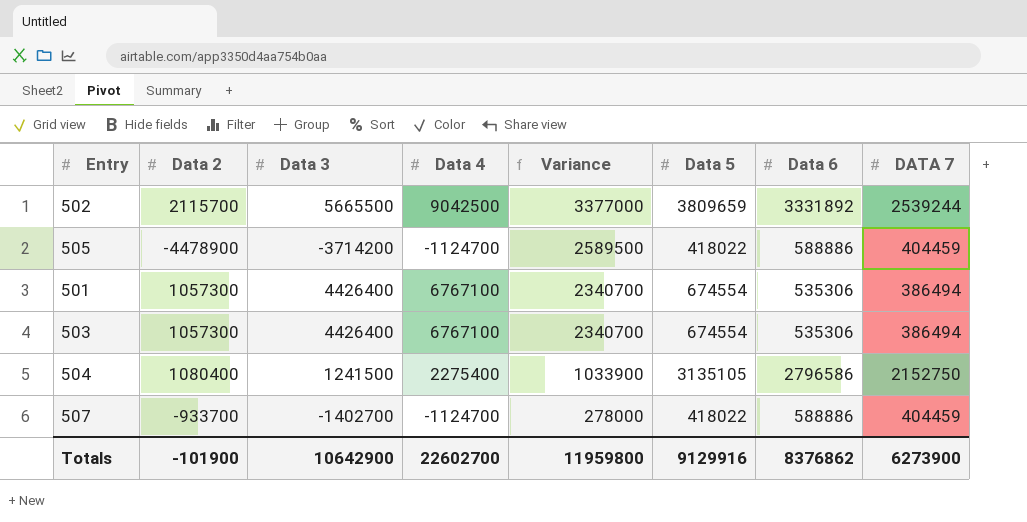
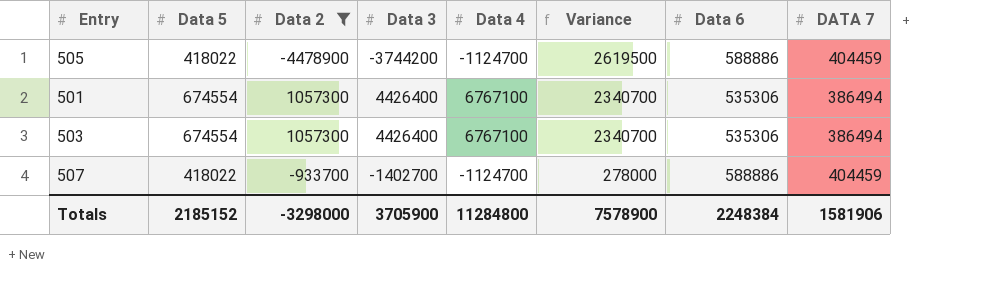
filter: none -> Data 2 <= 1057300
column Data 5 | position: 6 -> 2
505 | Data 3: -3714200 -> -3744200
505 | Variance: 2589500 -> 2619500
Totals | Data 5: 9129916 -> 2185152
Totals | Data 2: -101900 -> -3298000
Totals | Data 3: 10642900 -> 3705900
Totals | Data 4: 22602700 -> 11284800
Totals | Variance: 11959800 -> 7578900
Totals | Data 6: 8376862 -> 2248384
Totals | DATA 7: 6273900 -> 1581906

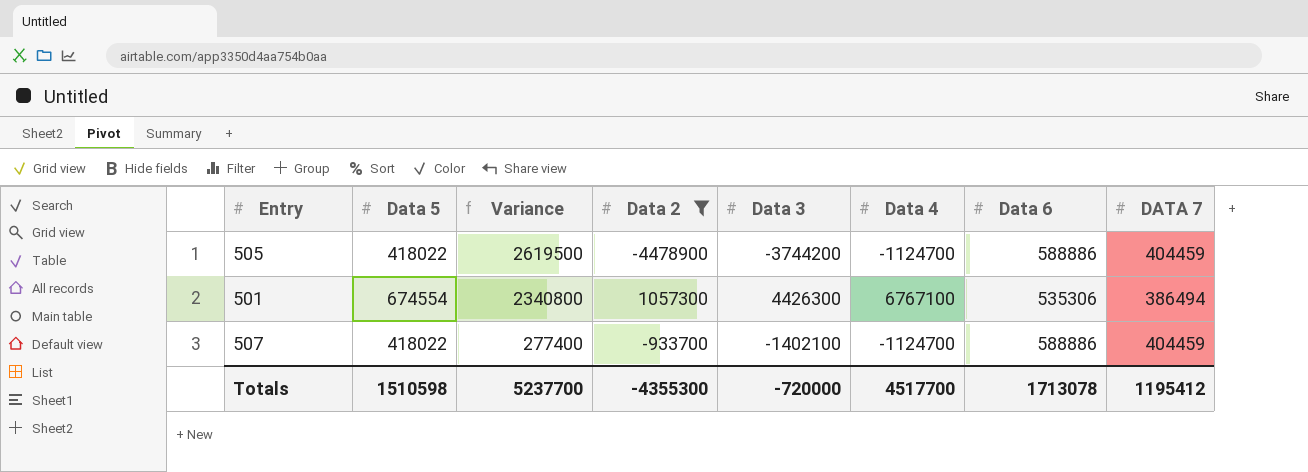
column Variance | position: 6 -> 3
row 503: 674554 | 1057300 | 4426400 | 6767100 | 2340700 | 535306 | 386494 -> none
501 | Variance: 2340700 -> 2340800
501 | Data 3: 4426400 -> 4426300
507 | Variance: 278000 -> 277400
507 | Data 3: -1402700 -> -1402100
Totals | Data 5: 2185152 -> 1510598
Totals | Variance: 7578900 -> 5237700
Totals | Data 2: -3298000 -> -4355300
Totals | Data 3: 3705900 -> -720000
Totals | Data 4: 11284800 -> 4517700
Totals | Data 6: 2248384 -> 1713078
Totals | DATA 7: 1581906 -> 1195412

